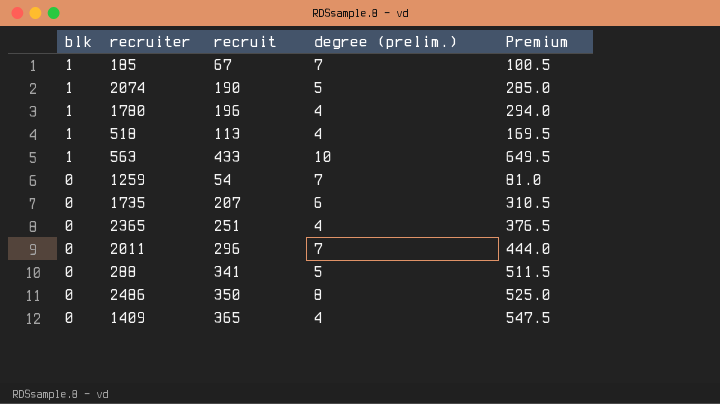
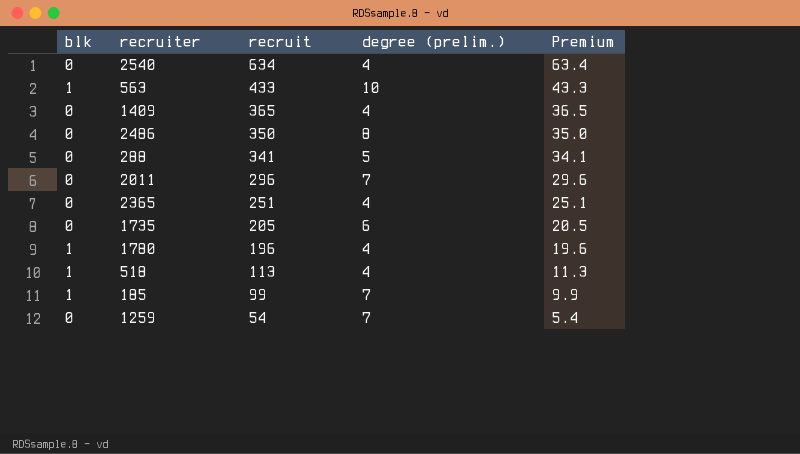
row order: blk descending -> recruit descending
column Premium | formula: [recruit] * 1.5 -> [recruit] * 0.1
row 2074: 1 | 190 | 5 | 285.0 -> none
row 2540: none -> 0 | 634 | 4 | 63.4
1735 | recruit: 207 -> 205
185 | recruit: 67 -> 99

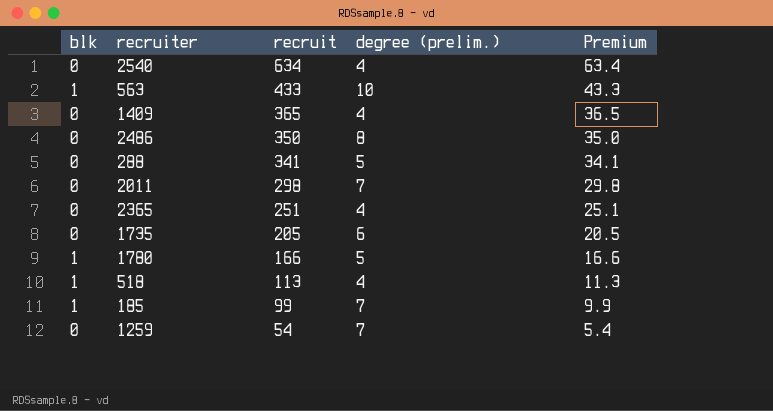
2011 | recruit: 296 -> 298
2011 | Premium: 29.6 -> 29.8
1780 | recruit: 196 -> 166
1780 | degree (prelim.): 4 -> 5
1780 | Premium: 19.6 -> 16.6

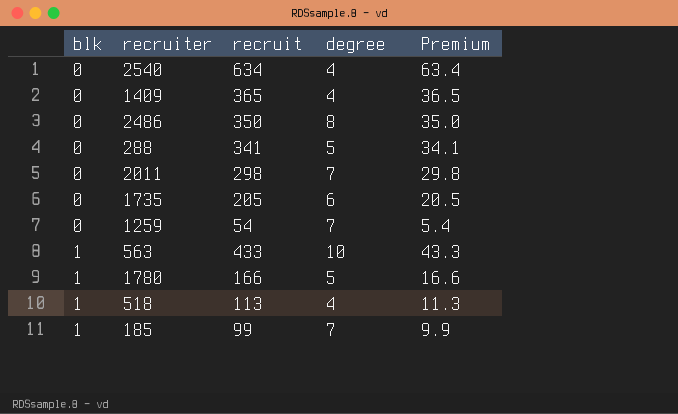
row order: recruit descending -> blk ascending
column name: degree (prelim.) -> degree
row 2365: 0 | 251 | 4 | 25.1 -> none

